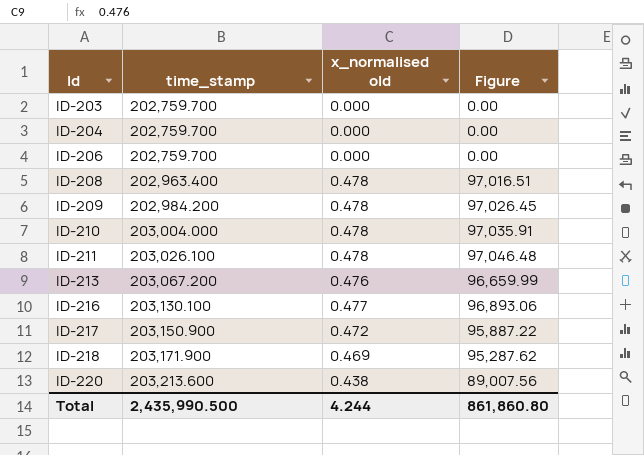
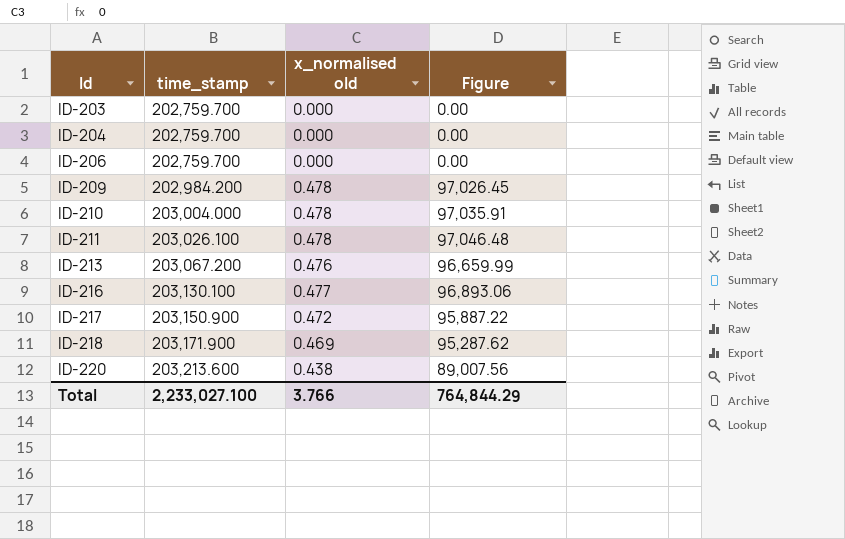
row ID-208: 202,963.400 | 0.478 | 97,016.51 -> none
Total | time_stamp: 2,435,990.500 -> 2,233,027.100
Total | x_normalised old: 4.244 -> 3.766
Total | Figure: 861,860.80 -> 764,844.29

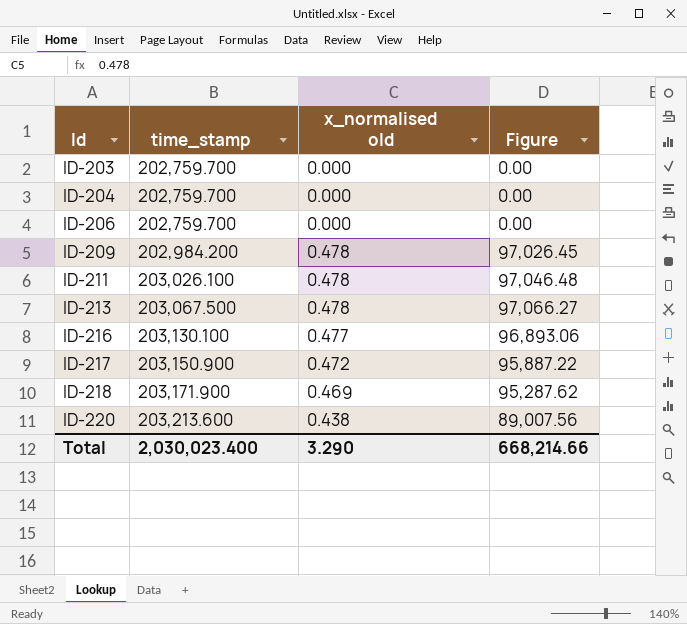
row ID-210: 203,004.000 | 0.478 | 97,035.91 -> none
ID-213 | time_stamp: 203,067.200 -> 203,067.500
ID-213 | x_normalised old: 0.476 -> 0.478
ID-213 | Figure: 96,659.99 -> 97,066.27
Total | time_stamp: 2,233,027.100 -> 2,030,023.400
Total | x_normalised old: 3.766 -> 3.290
Total | Figure: 764,844.29 -> 668,214.66

